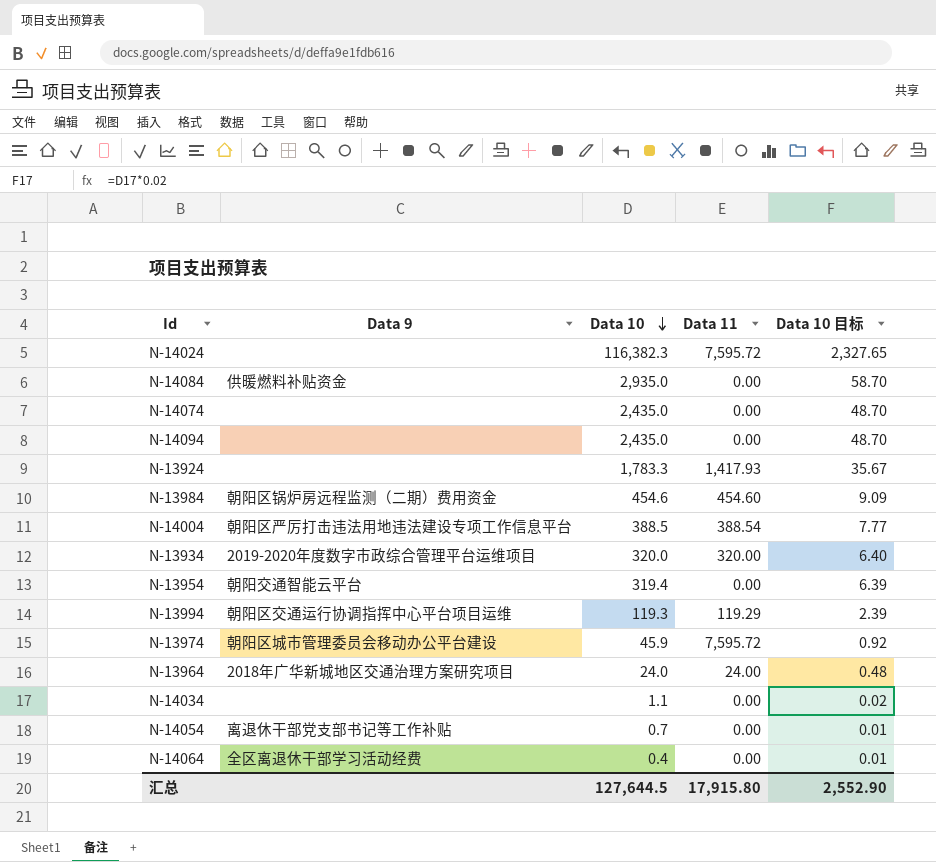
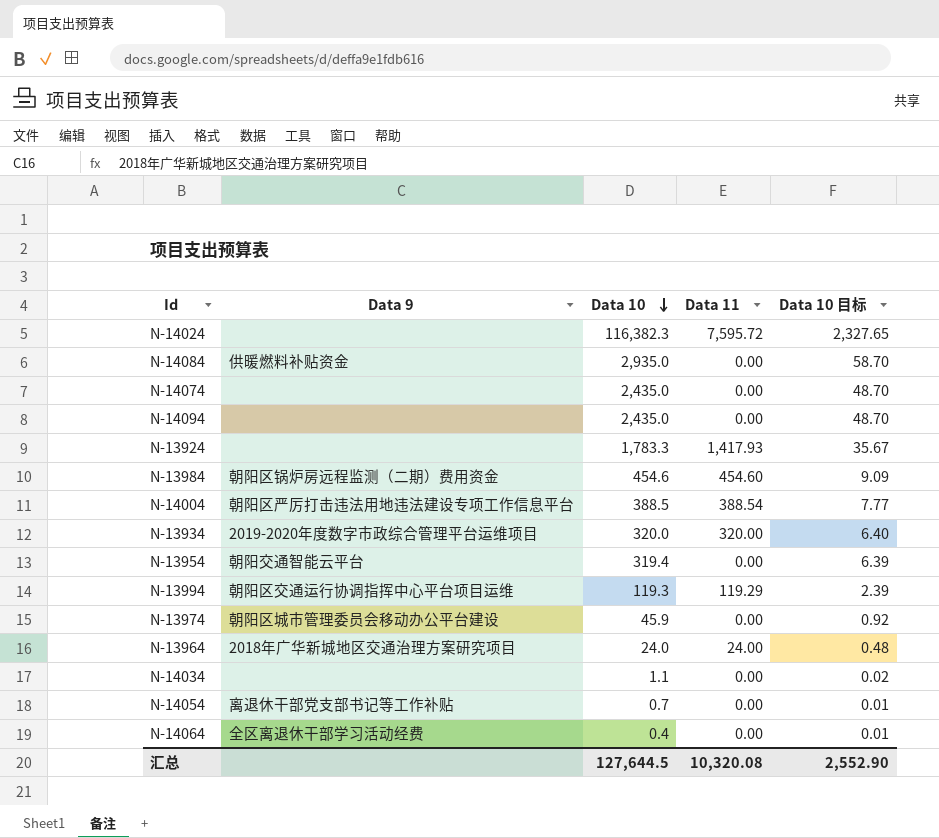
N-13974 | Data 11: 7,595.72 -> 0.00
汇总 | Data 11: 17,915.80 -> 10,320.08

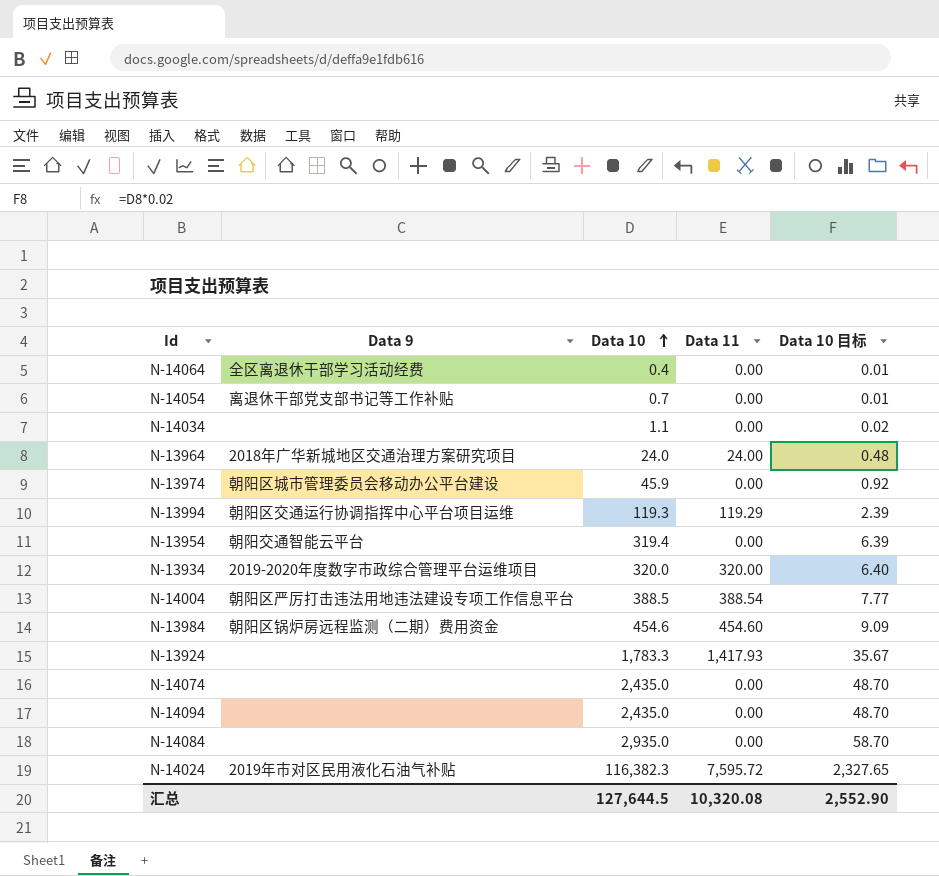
row order: Data 10 descending -> Data 10 ascending
N-14084 | Data 9: 供暖燃料补贴资金 -> none
N-14024 | Data 9: none -> 2019年市对区民用液化石油气补贴

